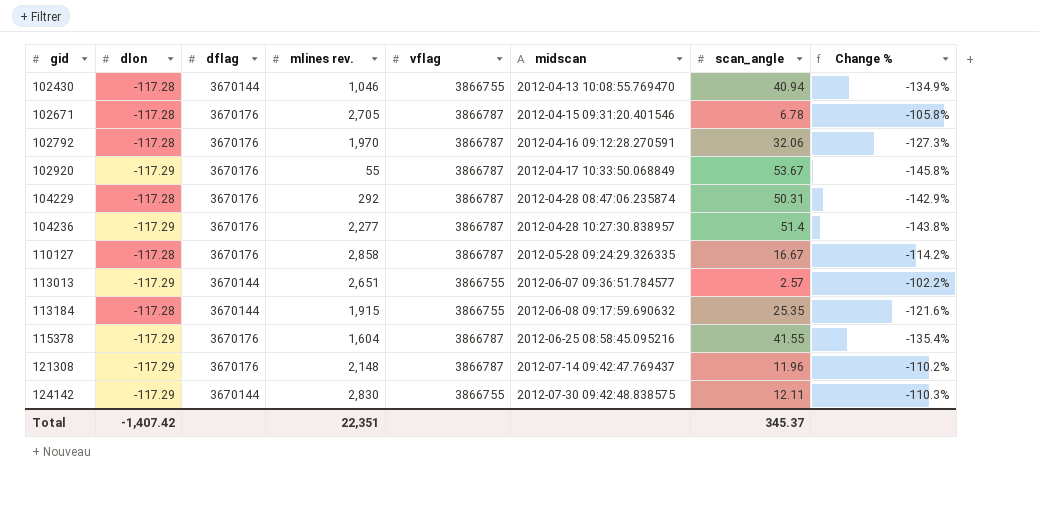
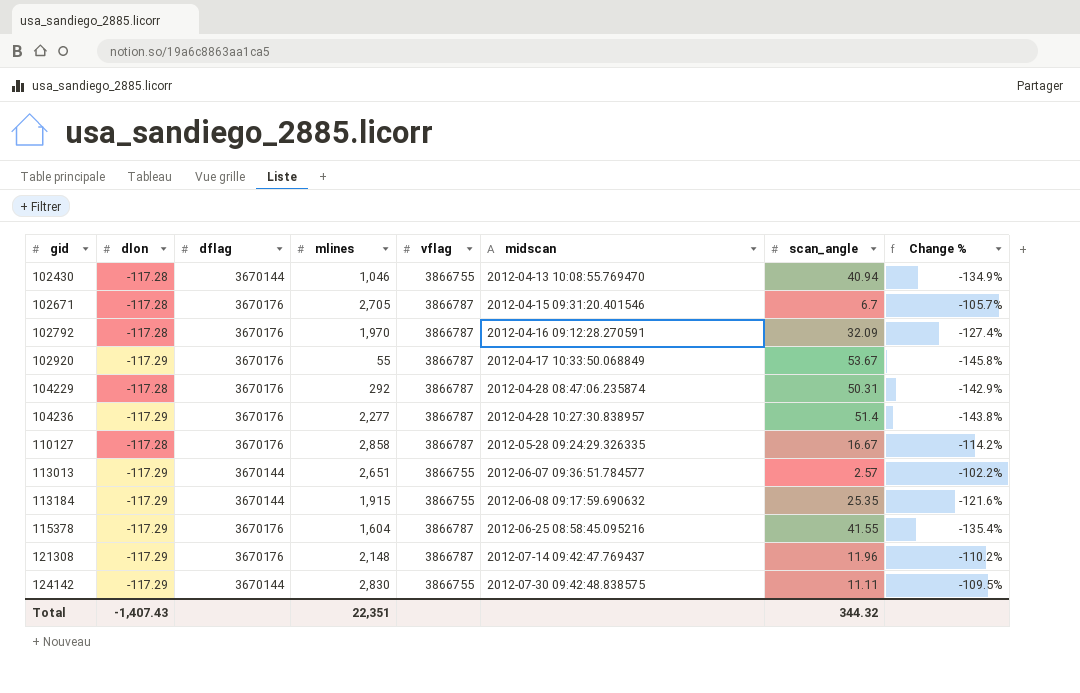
column name: mlines rev. -> mlines
102671 | scan_angle: 6.78 -> 6.7
102671 | Change %: -105.8% -> -105.7%
102792 | scan_angle: 32.06 -> 32.09
102792 | Change %: -127.3% -> -127.4%
113184 | dlon: -117.28 -> -117.29
124142 | scan_angle: 12.11 -> 11.11
124142 | Change %: -110.3% -> -109.5%
Total | dlon: -1,407.42 -> -1,407.43
Total | scan_angle: 345.37 -> 344.32

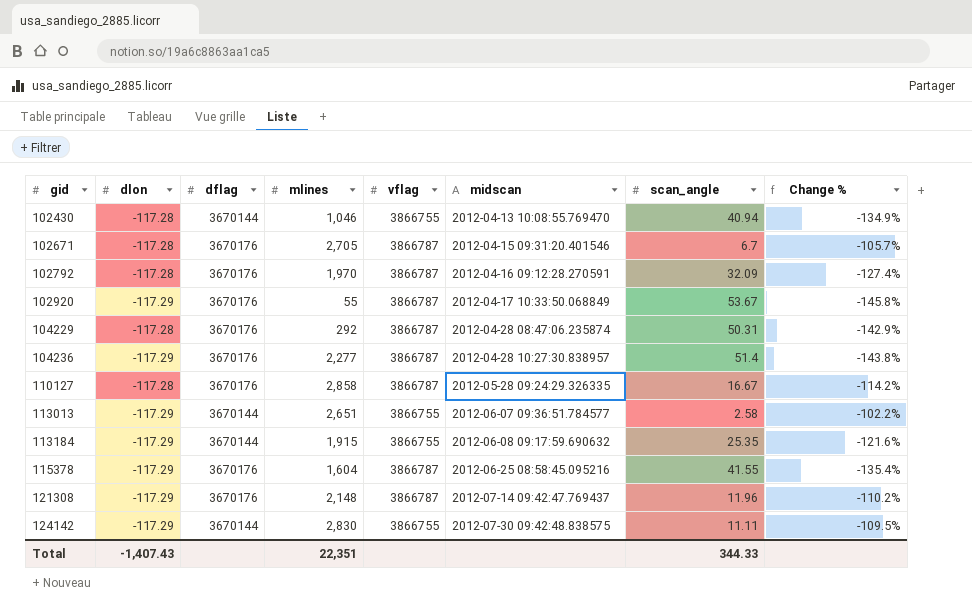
113013 | scan_angle: 2.57 -> 2.58
Total | scan_angle: 344.32 -> 344.33

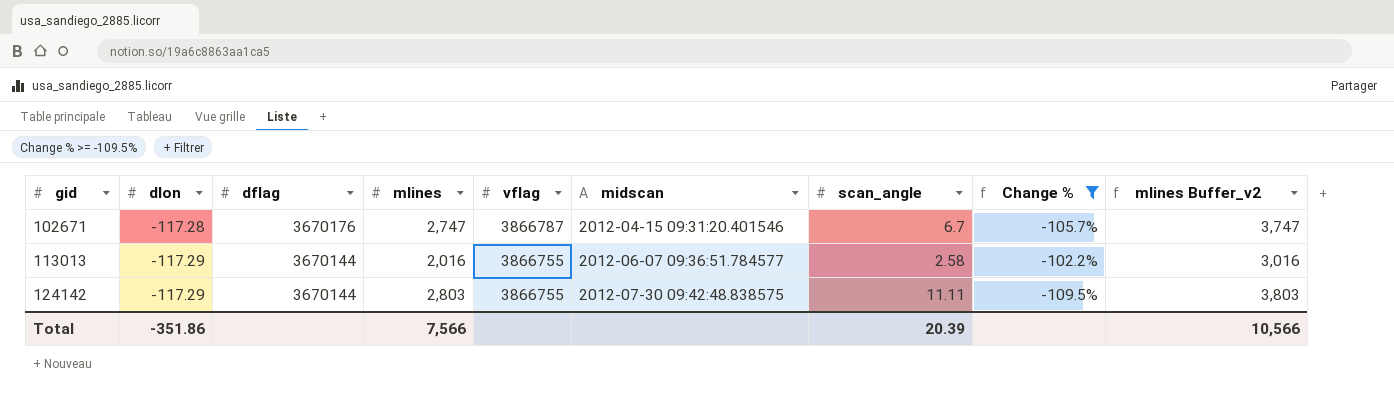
filter: none -> Change % >= -109.5%
column mlines Buffer_v2 | formula: none -> [mlines] + 1000
102671 | mlines: 2,705 -> 2,747
113013 | mlines: 2,651 -> 2,016
124142 | mlines: 2,830 -> 2,803
Total | dlon: -1,407.43 -> -351.86
Total | mlines: 22,351 -> 7,566
Total | scan_angle: 344.33 -> 20.39

